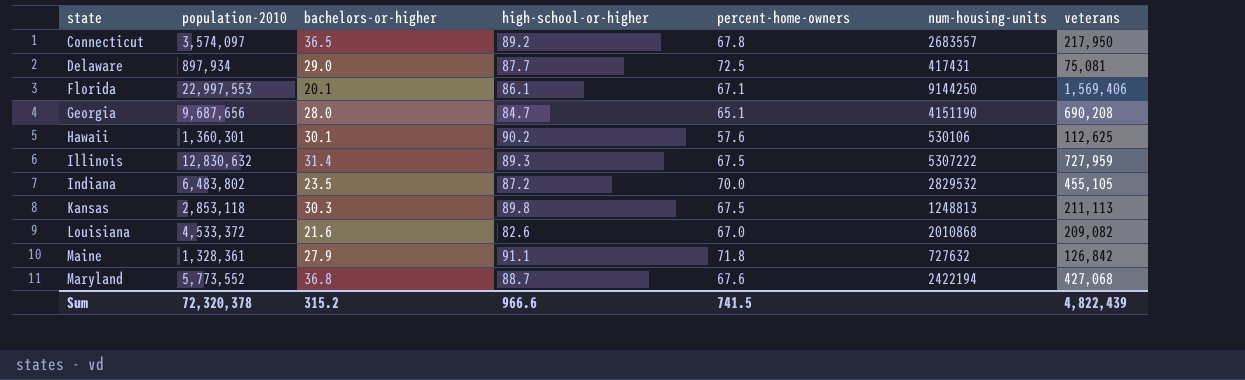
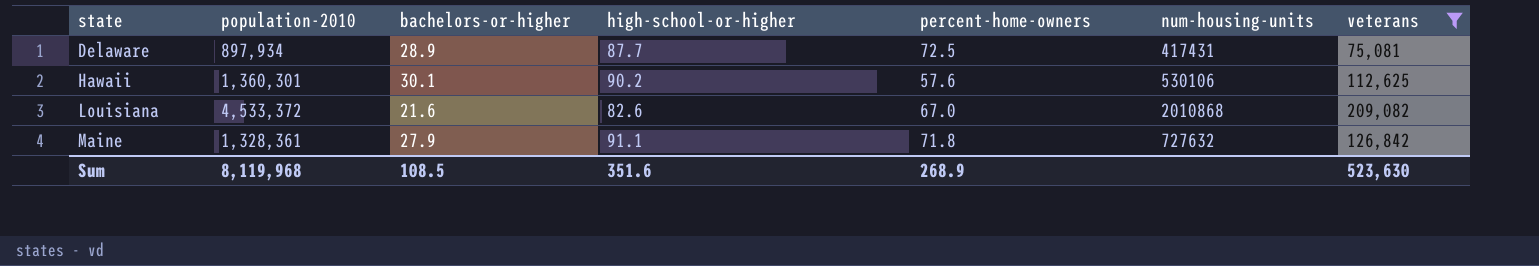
filter: none -> veterans <= 209,082
Delaware | bachelors-or-higher: 29.0 -> 28.9
Sum | population-2010: 72,320,378 -> 8,119,968
Sum | bachelors-or-higher: 315.2 -> 108.5
Sum | high-school-or-higher: 966.6 -> 351.6
Sum | percent-home-owners: 741.5 -> 268.9
Sum | veterans: 4,822,439 -> 523,630

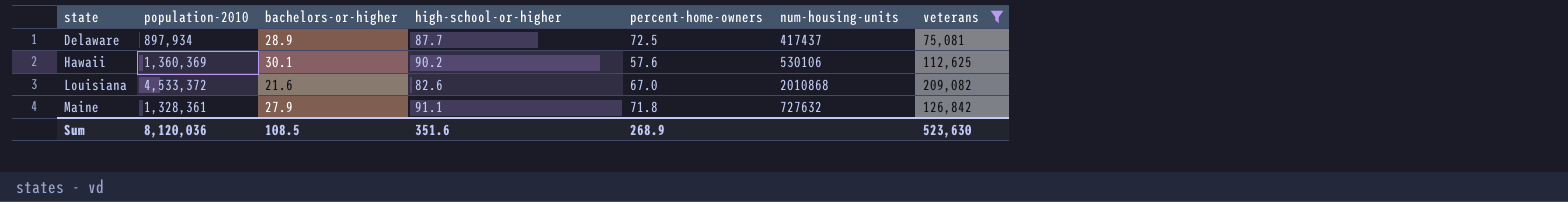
Delaware | num-housing-units: 417431 -> 417437
Hawaii | population-2010: 1,360,301 -> 1,360,369
Sum | population-2010: 8,119,968 -> 8,120,036

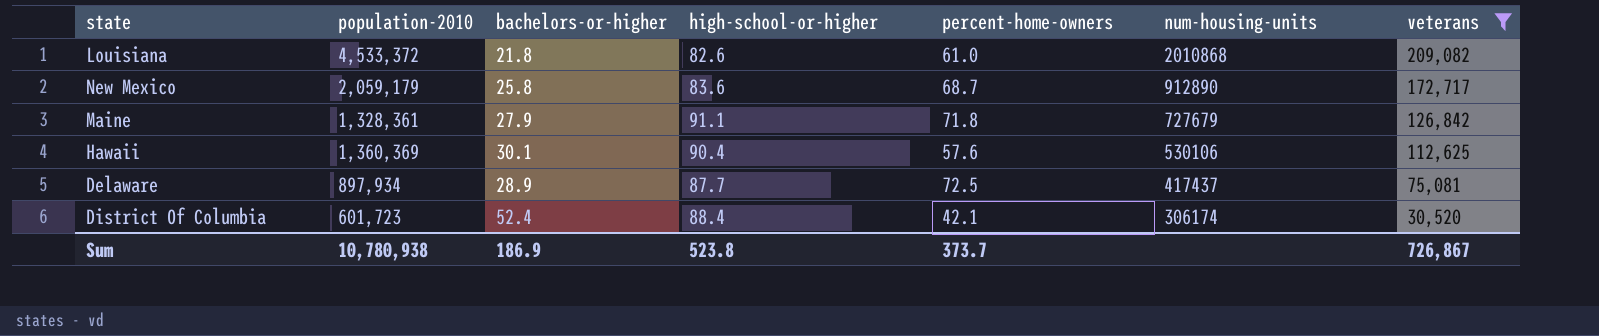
row order: state ascending -> num-housing-units descending
Louisiana | bachelors-or-higher: 21.6 -> 21.8
Louisiana | percent-home-owners: 67.0 -> 61.0
row New Mexico: none -> 2,059,179 | 25.8 | 83.6 | 68.7 | 912890 | 172,717
Maine | num-housing-units: 727632 -> 727679
Hawaii | high-school-or-higher: 90.2 -> 90.4
row District Of Columbia: none -> 601,723 | 52.4 | 88.4 | 42.1 | 306174 | 30,520
Sum | population-2010: 8,120,036 -> 10,780,938
Sum | bachelors-or-higher: 108.5 -> 186.9
Sum | high-school-or-higher: 351.6 -> 523.8
Sum | percent-home-owners: 268.9 -> 373.7
Sum | veterans: 523,630 -> 726,867

